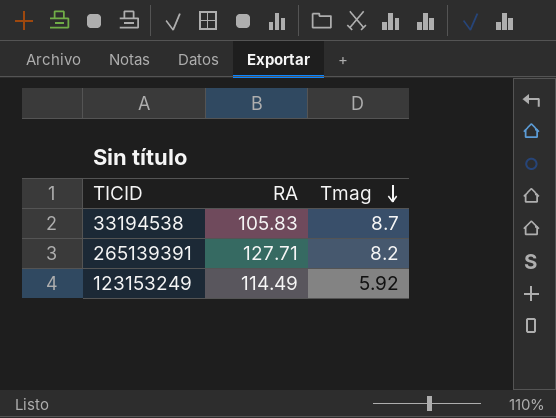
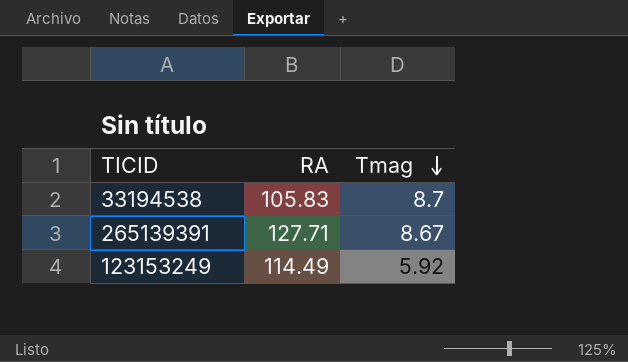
265139391 | Tmag: 8.2 -> 8.67

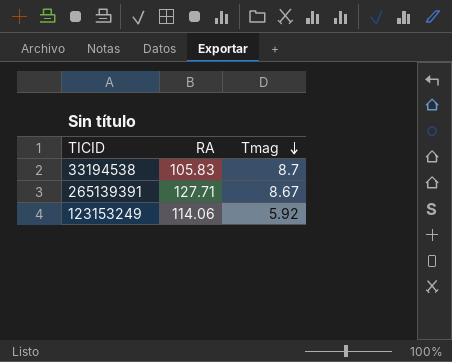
123153249 | RA: 114.49 -> 114.06

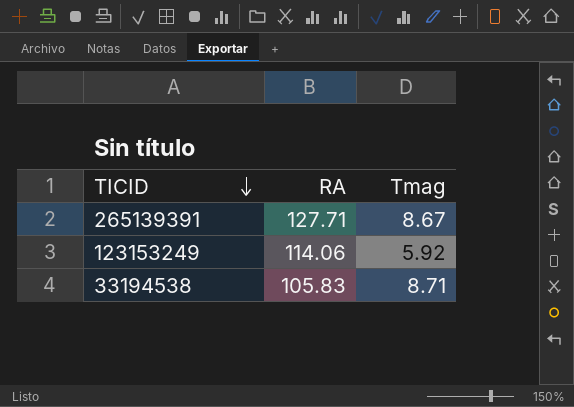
row order: Tmag descending -> TICID descending
33194538 | Tmag: 8.7 -> 8.71

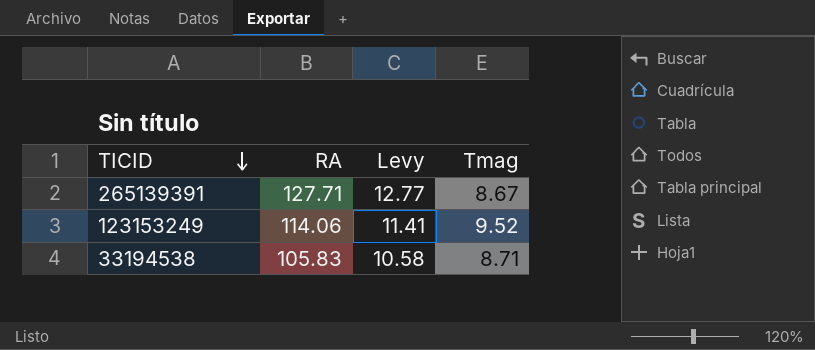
column Levy | formula: none -> [RA] * 0.1
123153249 | Tmag: 5.92 -> 9.52

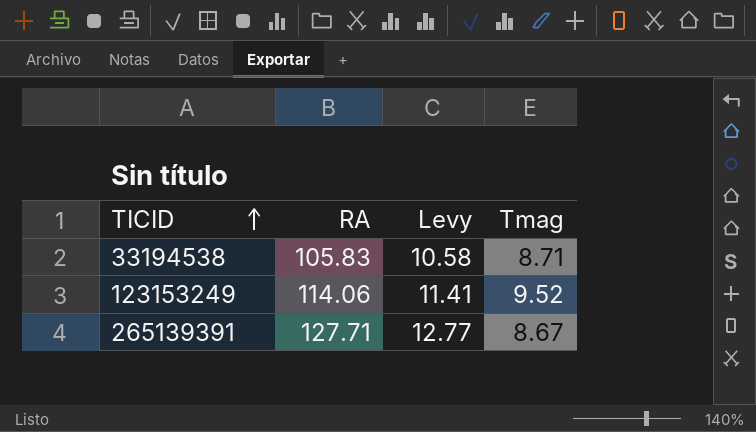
row order: TICID descending -> TICID ascending

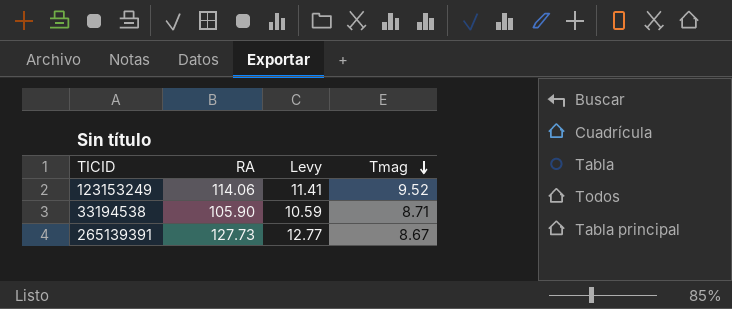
row order: TICID ascending -> Tmag descending
33194538 | RA: 105.83 -> 105.90
33194538 | Levy: 10.58 -> 10.59
265139391 | RA: 127.71 -> 127.73

